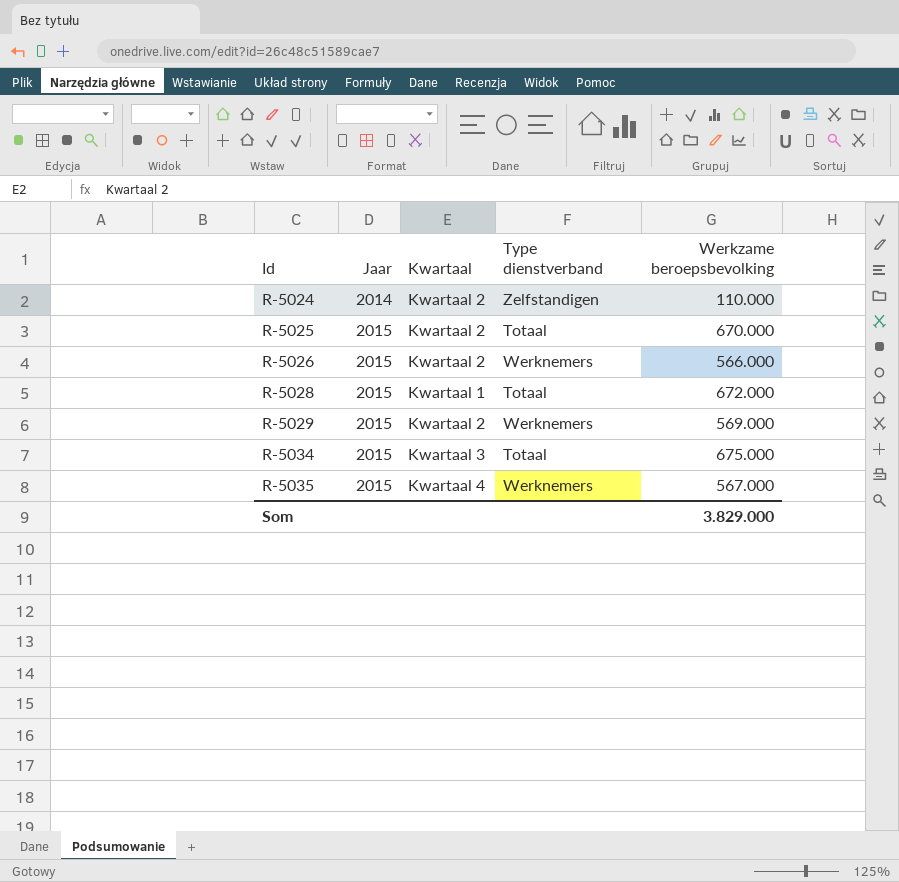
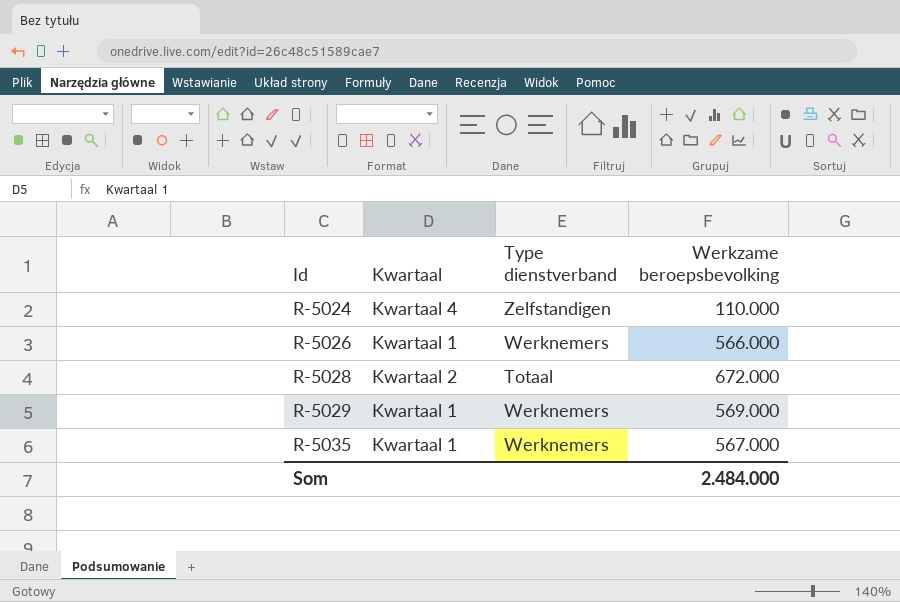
column Jaar | position: 2 -> none
row R-5025: 2015 | Kwartaal 2 | Totaal | 670.000 -> none
row R-5034: 2015 | Kwartaal 3 | Totaal | 675.000 -> none
R-5024 | Kwartaal: Kwartaal 2 -> Kwartaal 4
R-5026 | Kwartaal: Kwartaal 2 -> Kwartaal 1
R-5028 | Kwartaal: Kwartaal 1 -> Kwartaal 2
R-5029 | Kwartaal: Kwartaal 2 -> Kwartaal 1
R-5035 | Kwartaal: Kwartaal 4 -> Kwartaal 1
Som | Werkzame beroepsbevolking: 3.829.000 -> 2.484.000

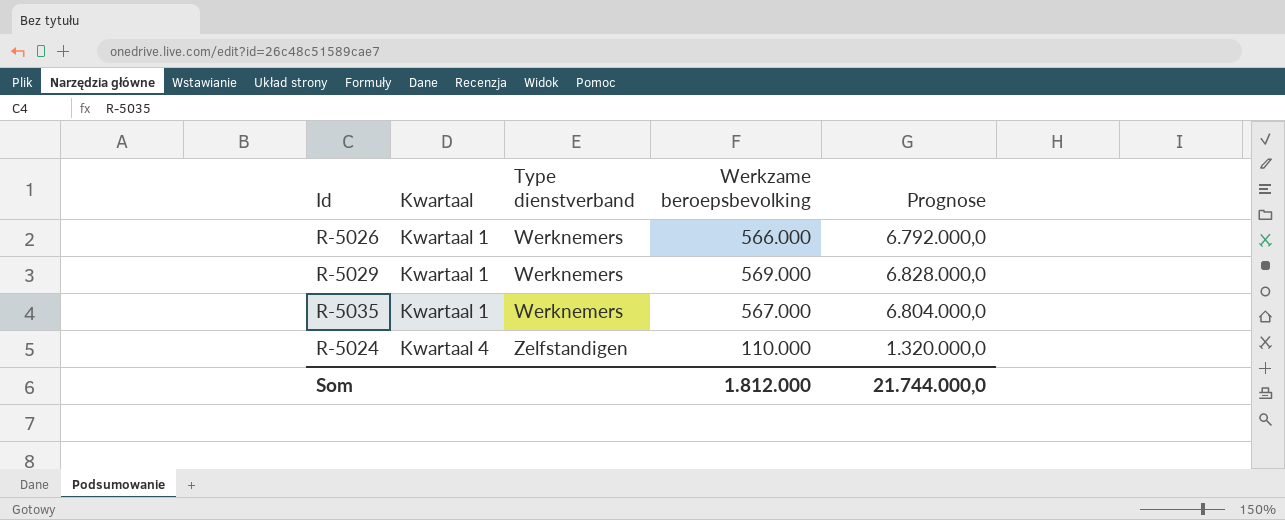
row order: Id ascending -> Kwartaal ascending
column Prognose | formula: none -> [Werkzame beroepsbevolking] * 12
row R-5028: Kwartaal 2 | Totaal | 672.000 -> none
Som | Werkzame beroepsbevolking: 2.484.000 -> 1.812.000

